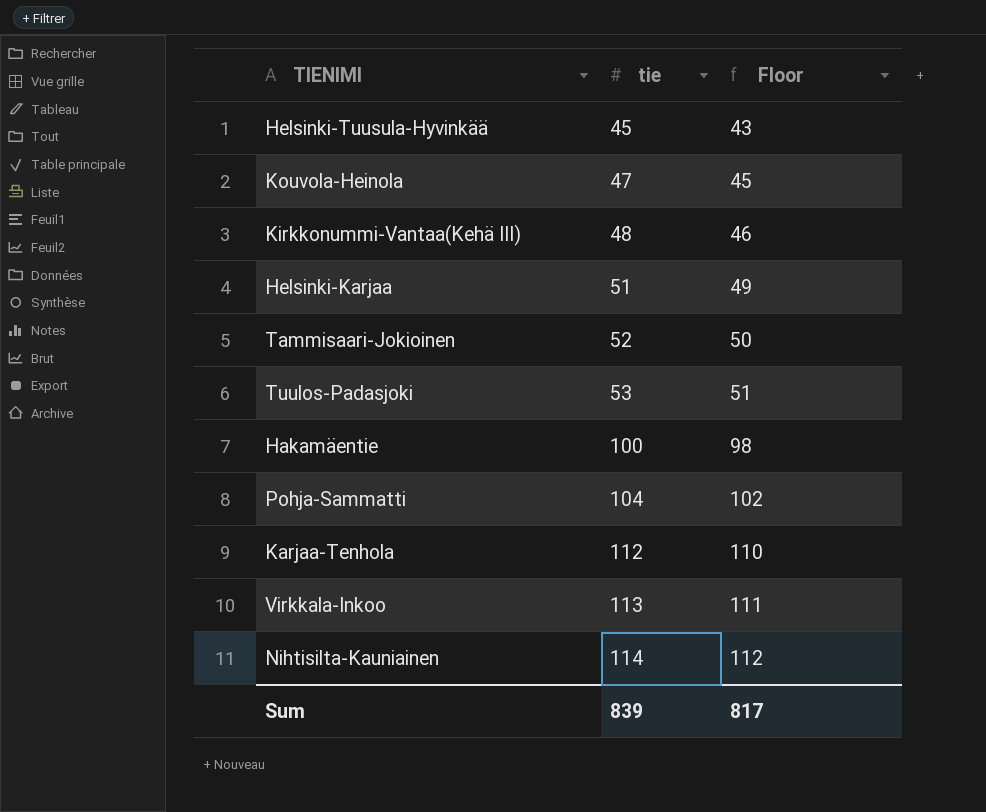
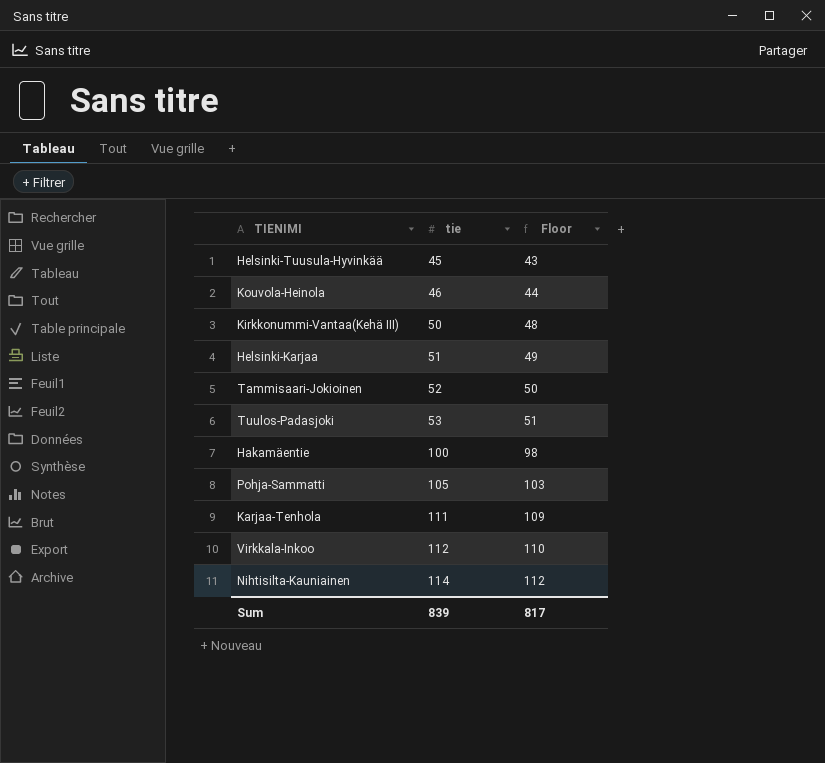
Kouvola-Heinola | tie: 47 -> 46
Kouvola-Heinola | Floor: 45 -> 44
Kirkkonummi-Vantaa(Kehä III) | tie: 48 -> 50
Kirkkonummi-Vantaa(Kehä III) | Floor: 46 -> 48
Pohja-Sammatti | tie: 104 -> 105
Pohja-Sammatti | Floor: 102 -> 103
Karjaa-Tenhola | tie: 112 -> 111
Karjaa-Tenhola | Floor: 110 -> 109
Virkkala-Inkoo | tie: 113 -> 112
Virkkala-Inkoo | Floor: 111 -> 110

